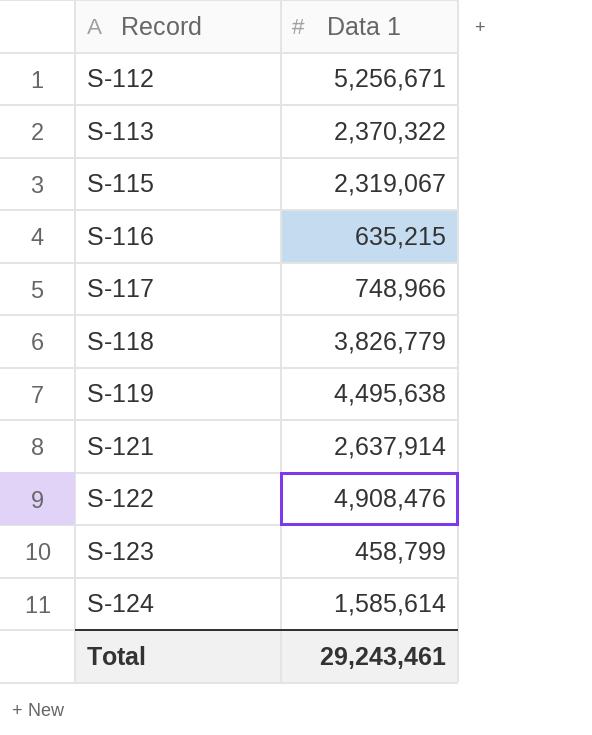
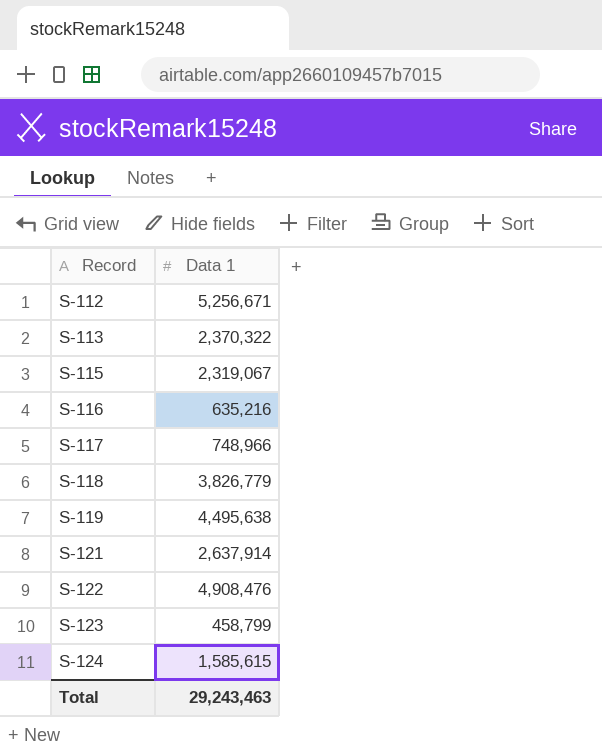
S-116 | Data 1: 635,215 -> 635,216
S-124 | Data 1: 1,585,614 -> 1,585,615
Total | Data 1: 29,243,461 -> 29,243,463

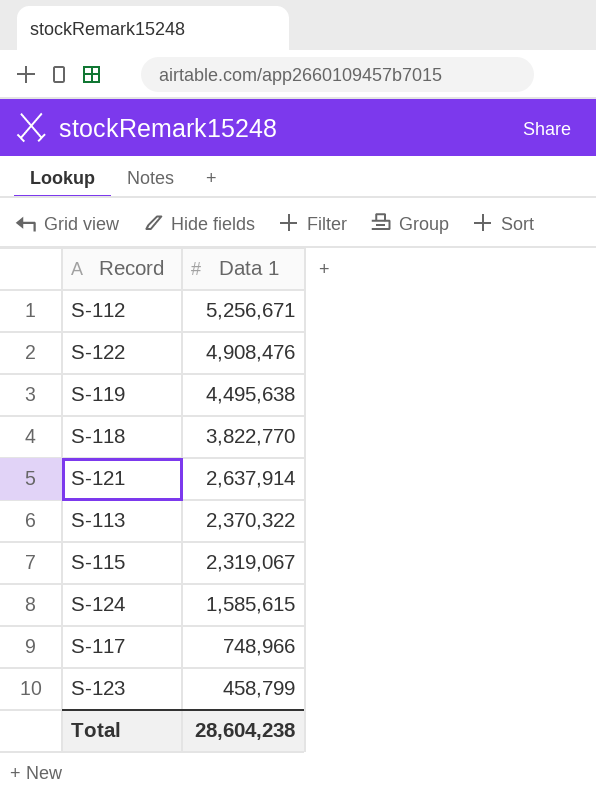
row order: Record ascending -> Data 1 descending
row S-116: 635,216 -> none
S-118 | Data 1: 3,826,779 -> 3,822,770
Total | Data 1: 29,243,463 -> 28,604,238

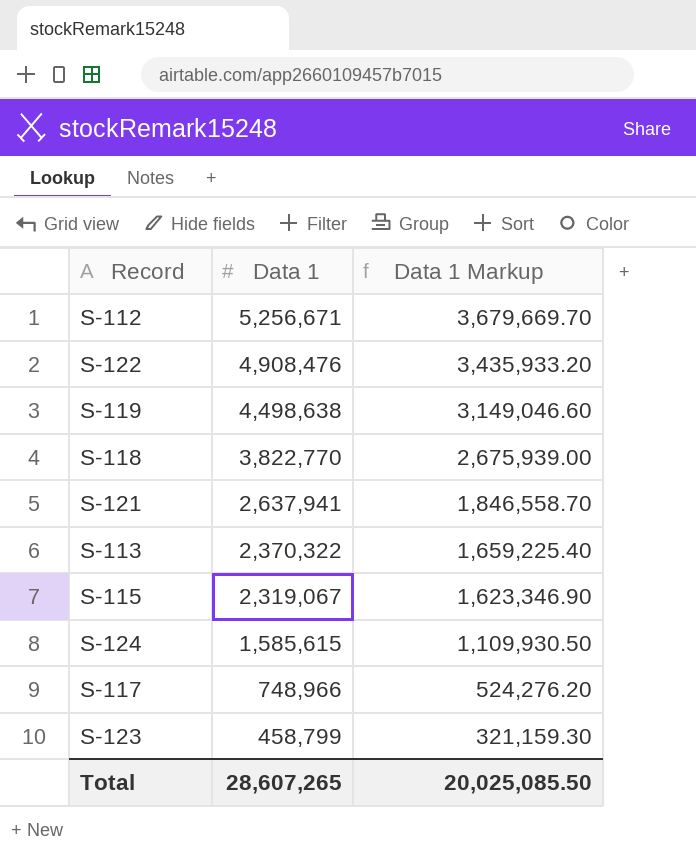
column Data 1 Markup | formula: none -> [Data 1] * 0.7
S-119 | Data 1: 4,495,638 -> 4,498,638
S-121 | Data 1: 2,637,914 -> 2,637,941
Total | Data 1: 28,604,238 -> 28,607,265

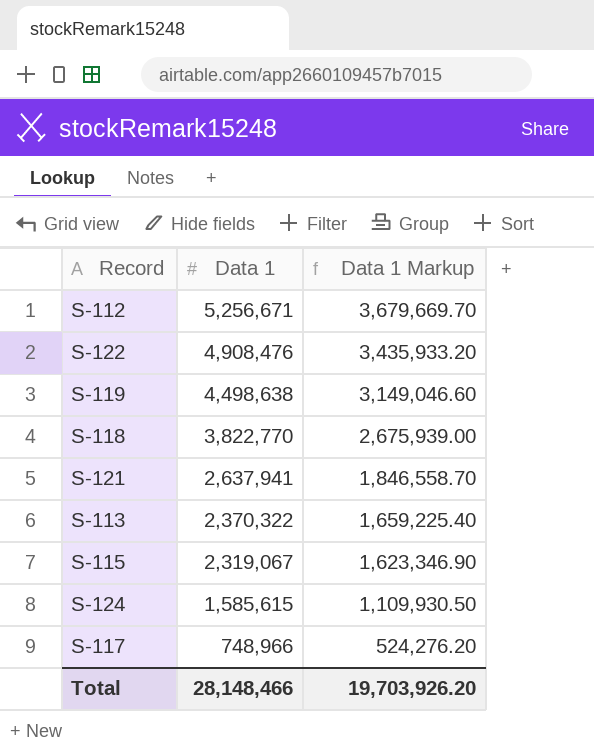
row S-123: 458,799 | 321,159.30 -> none
Total | Data 1: 28,607,265 -> 28,148,466
Total | Data 1 Markup: 20,025,085.50 -> 19,703,926.20

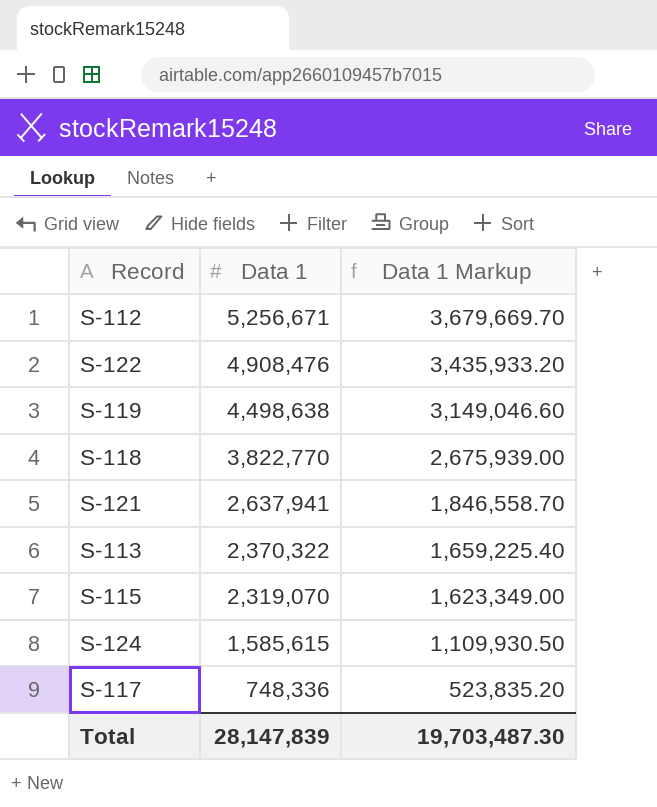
S-115 | Data 1: 2,319,067 -> 2,319,070
S-115 | Data 1 Markup: 1,623,346.90 -> 1,623,349.00
S-117 | Data 1: 748,966 -> 748,336
S-117 | Data 1 Markup: 524,276.20 -> 523,835.20
Total | Data 1: 28,148,466 -> 28,147,839
Total | Data 1 Markup: 19,703,926.20 -> 19,703,487.30

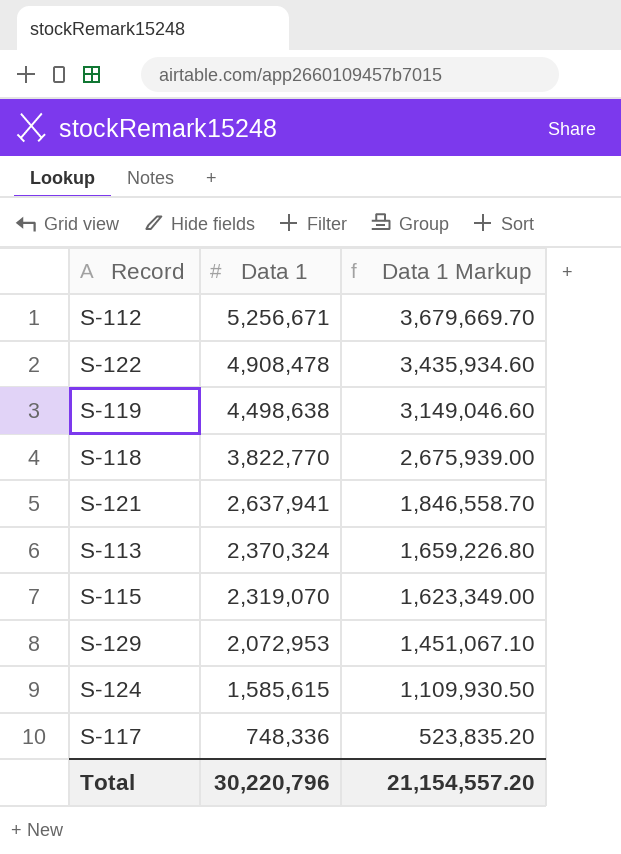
S-122 | Data 1: 4,908,476 -> 4,908,478
S-122 | Data 1 Markup: 3,435,933.20 -> 3,435,934.60
S-113 | Data 1: 2,370,322 -> 2,370,324
S-113 | Data 1 Markup: 1,659,225.40 -> 1,659,226.80
row S-129: none -> 2,072,953 | 1,451,067.10
Total | Data 1: 28,147,839 -> 30,220,796
Total | Data 1 Markup: 19,703,487.30 -> 21,154,557.20

